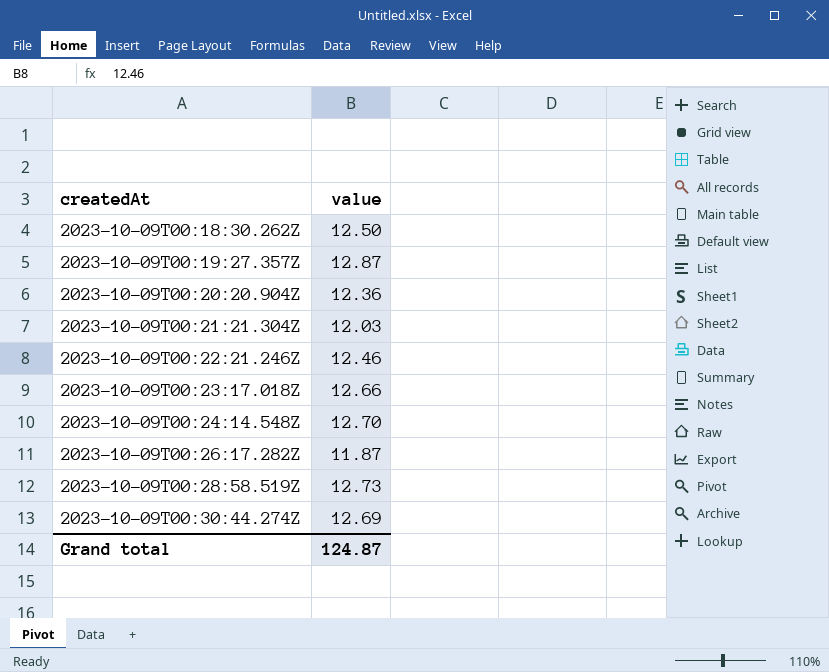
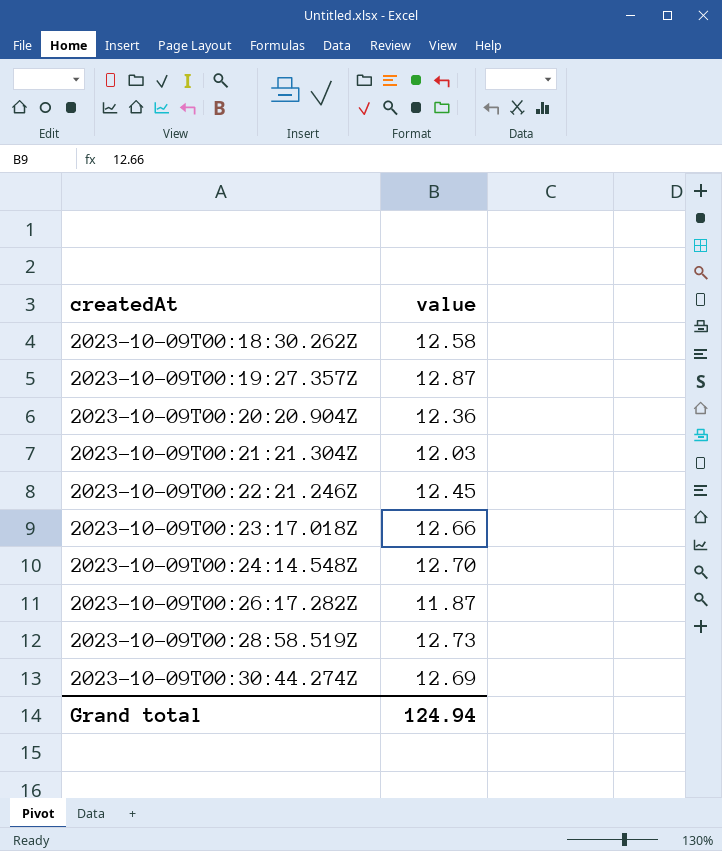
2023-10-09T00:18:30.262Z | value: 12.50 -> 12.58
2023-10-09T00:22:21.246Z | value: 12.46 -> 12.45
Grand total | value: 124.87 -> 124.94

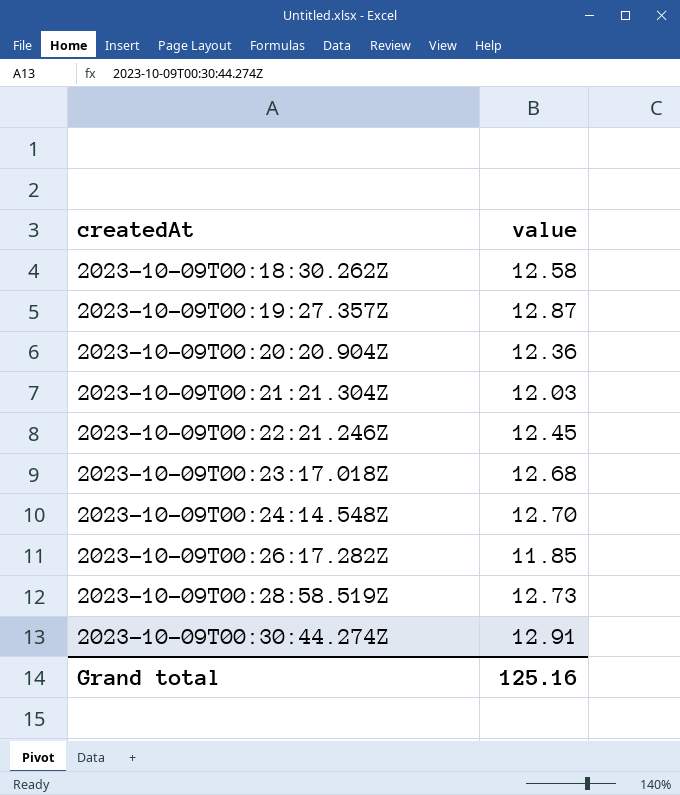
2023-10-09T00:23:17.018Z | value: 12.66 -> 12.68
2023-10-09T00:26:17.282Z | value: 11.87 -> 11.85
2023-10-09T00:30:44.274Z | value: 12.69 -> 12.91
Grand total | value: 124.94 -> 125.16

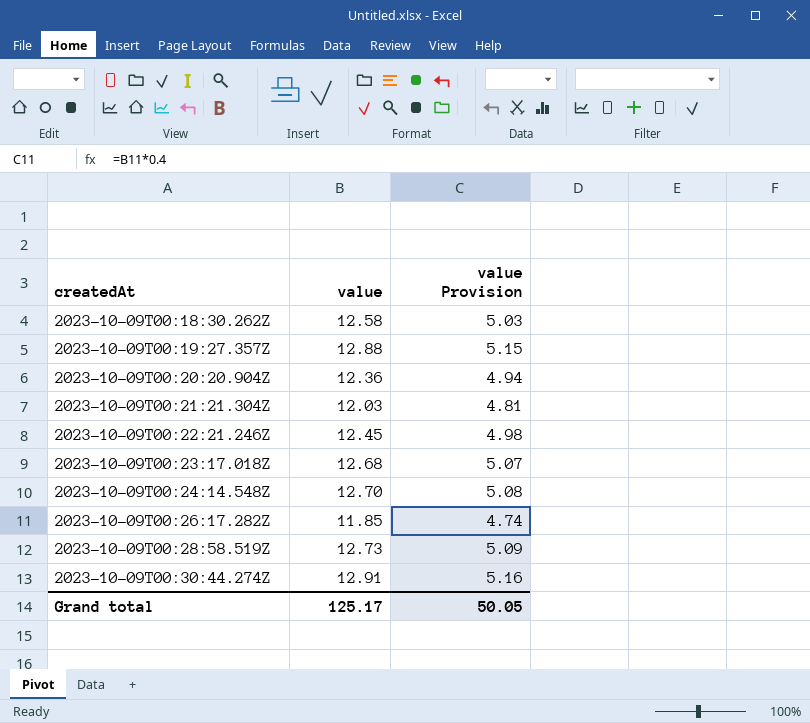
column value Provision | formula: none -> [value] * 0.4
2023-10-09T00:19:27.357Z | value: 12.87 -> 12.88
Grand total | value: 125.16 -> 125.17

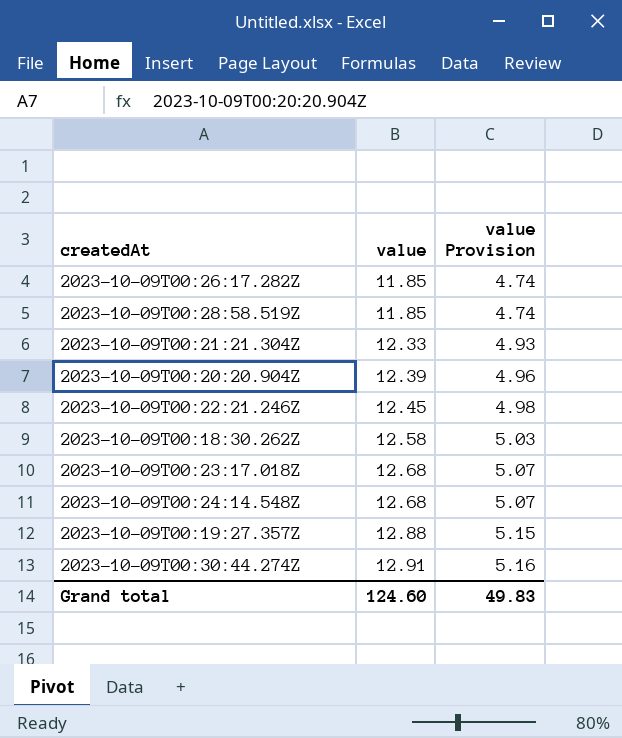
row order: createdAt ascending -> value ascending
2023-10-09T00:28:58.519Z | value: 12.73 -> 11.85
2023-10-09T00:28:58.519Z | value Provision: 5.09 -> 4.74
2023-10-09T00:21:21.304Z | value: 12.03 -> 12.33
2023-10-09T00:21:21.304Z | value Provision: 4.81 -> 4.93
2023-10-09T00:20:20.904Z | value: 12.36 -> 12.39
2023-10-09T00:20:20.904Z | value Provision: 4.94 -> 4.96
2023-10-09T00:24:14.548Z | value: 12.70 -> 12.68
2023-10-09T00:24:14.548Z | value Provision: 5.08 -> 5.07
Grand total | value: 125.17 -> 124.60
Grand total | value Provision: 50.05 -> 49.83

